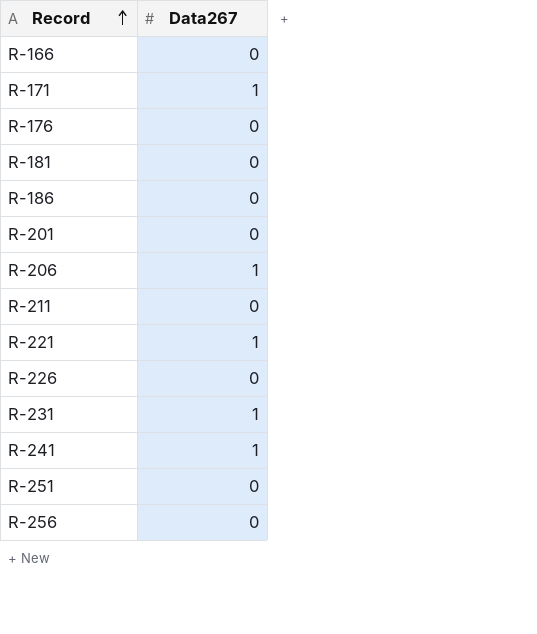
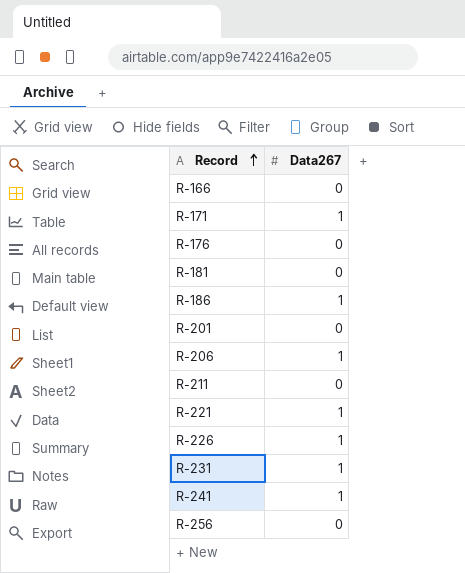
row R-251: 0 -> none
R-186 | Data267: 0 -> 1
R-226 | Data267: 0 -> 1

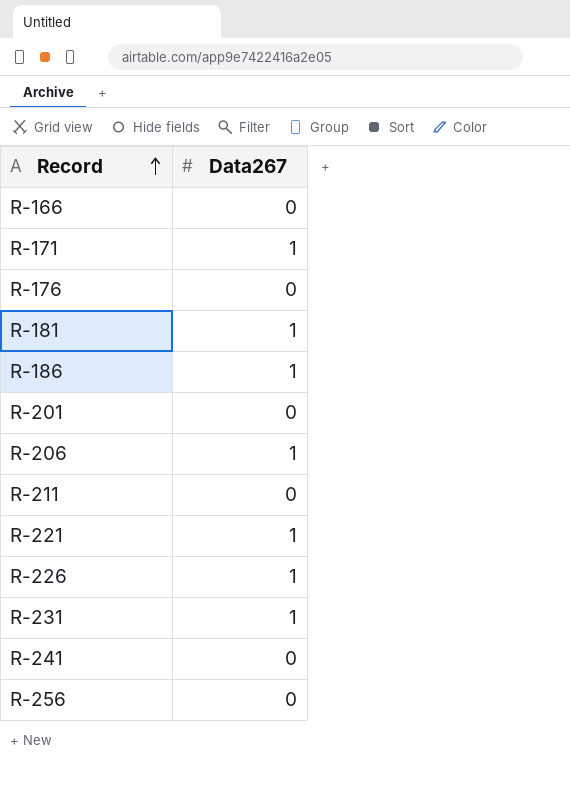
R-181 | Data267: 0 -> 1
R-241 | Data267: 1 -> 0

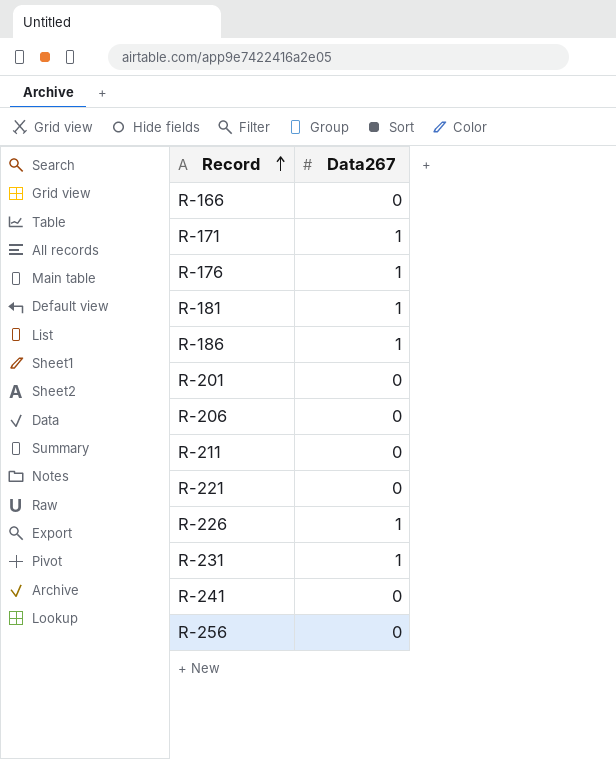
R-176 | Data267: 0 -> 1
R-206 | Data267: 1 -> 0
R-221 | Data267: 1 -> 0

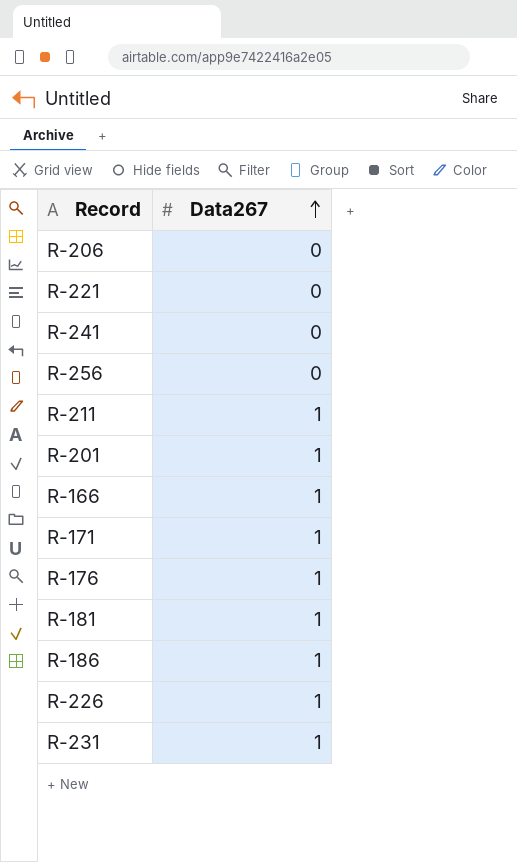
row order: Record ascending -> Data267 ascending
R-211 | Data267: 0 -> 1
R-201 | Data267: 0 -> 1
R-166 | Data267: 0 -> 1

